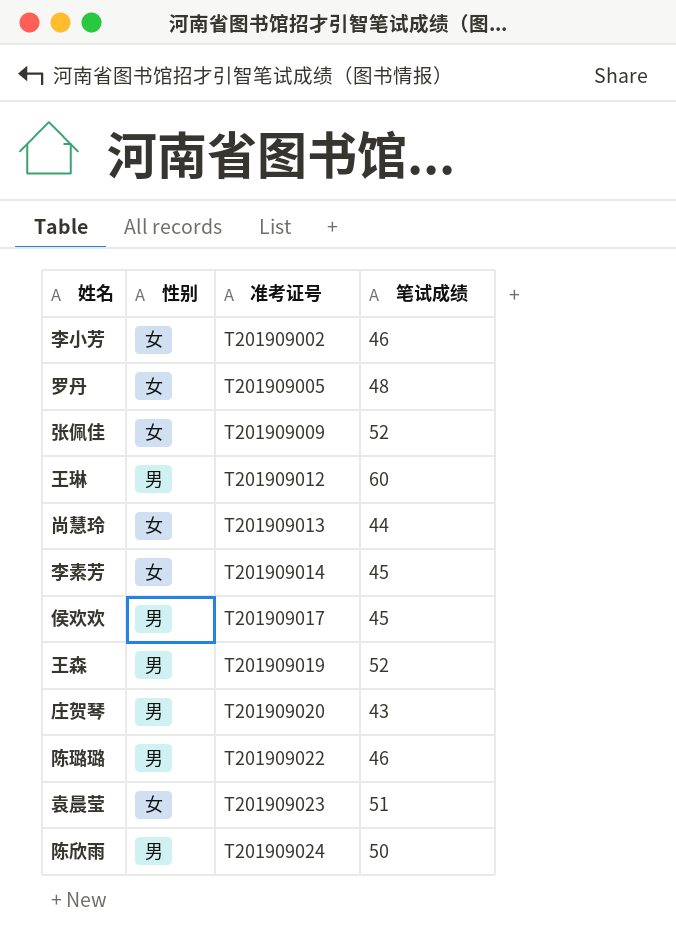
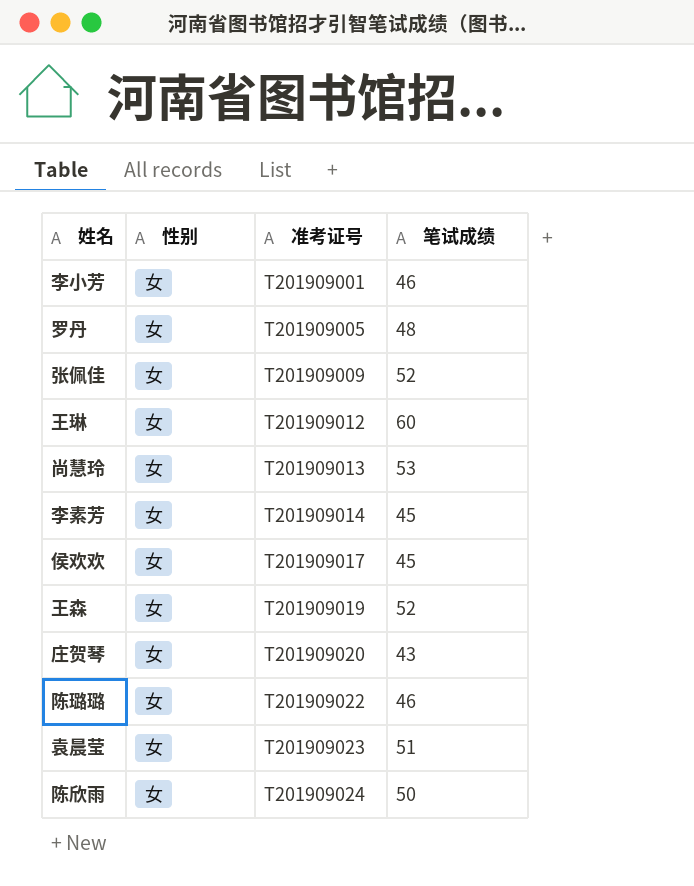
李小芳 | 准考证号: T201909002 -> T201909001
王琳 | 性别: 男 -> 女
尚慧玲 | 笔试成绩: 44 -> 53
侯欢欢 | 性别: 男 -> 女
王森 | 性别: 男 -> 女
庄贺琴 | 性别: 男 -> 女
陈璐璐 | 性别: 男 -> 女
陈欣雨 | 性别: 男 -> 女

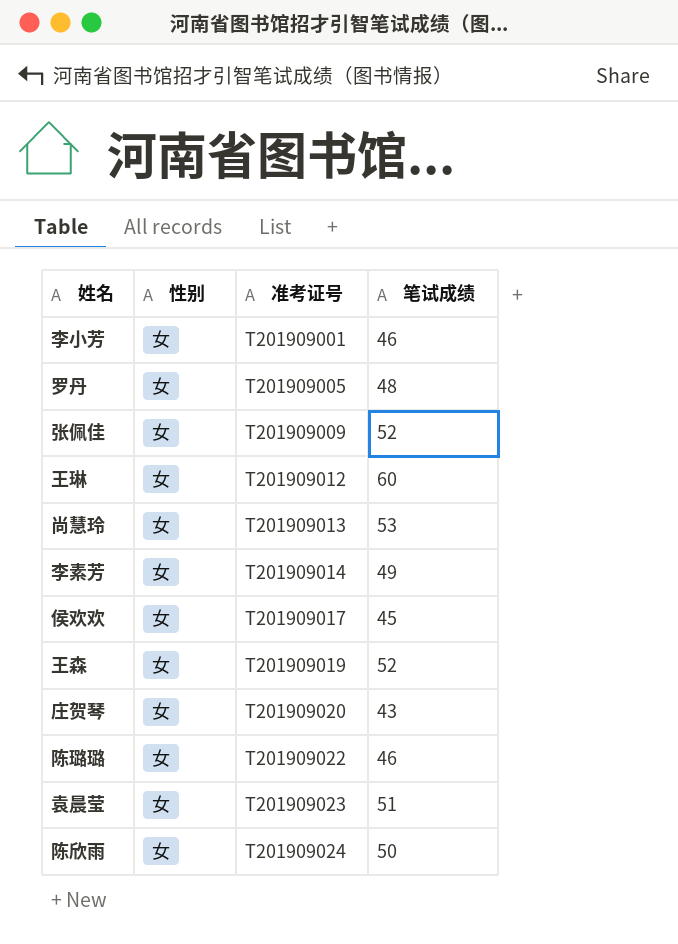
李素芳 | 笔试成绩: 45 -> 49

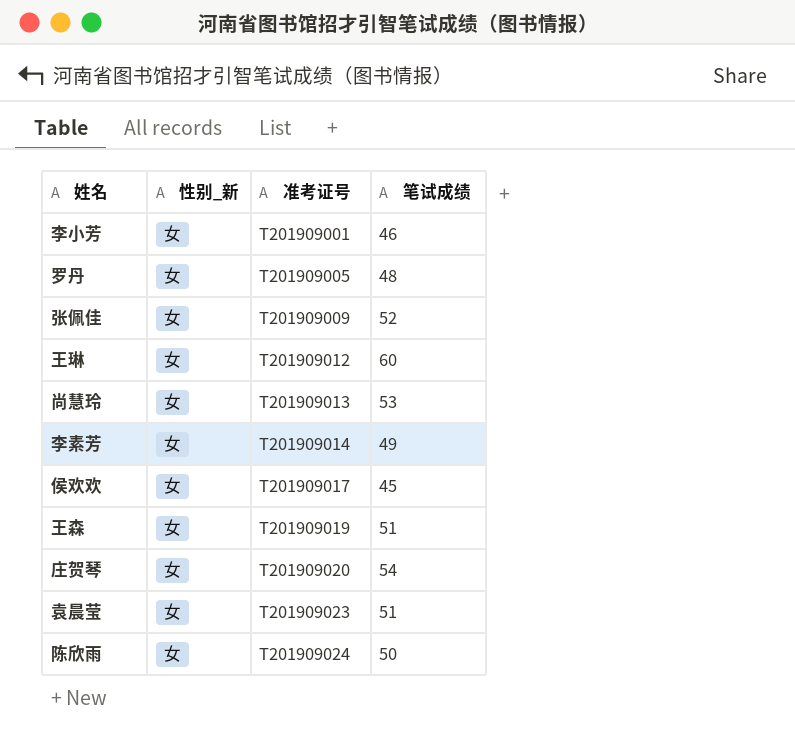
column name: 性别 -> 性别_新
row 陈璐璐: 女 | T201909022 | 46 -> none
王森 | 笔试成绩: 52 -> 51
庄贺琴 | 笔试成绩: 43 -> 54

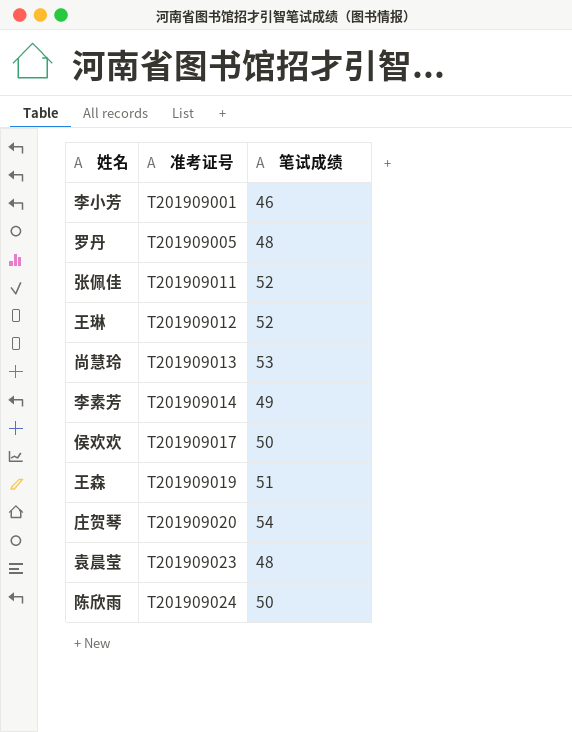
column 性别_新 | position: 2 -> none
张佩佳 | 准考证号: T201909009 -> T201909011
王琳 | 笔试成绩: 60 -> 52
侯欢欢 | 笔试成绩: 45 -> 50
袁晨莹 | 笔试成绩: 51 -> 48

